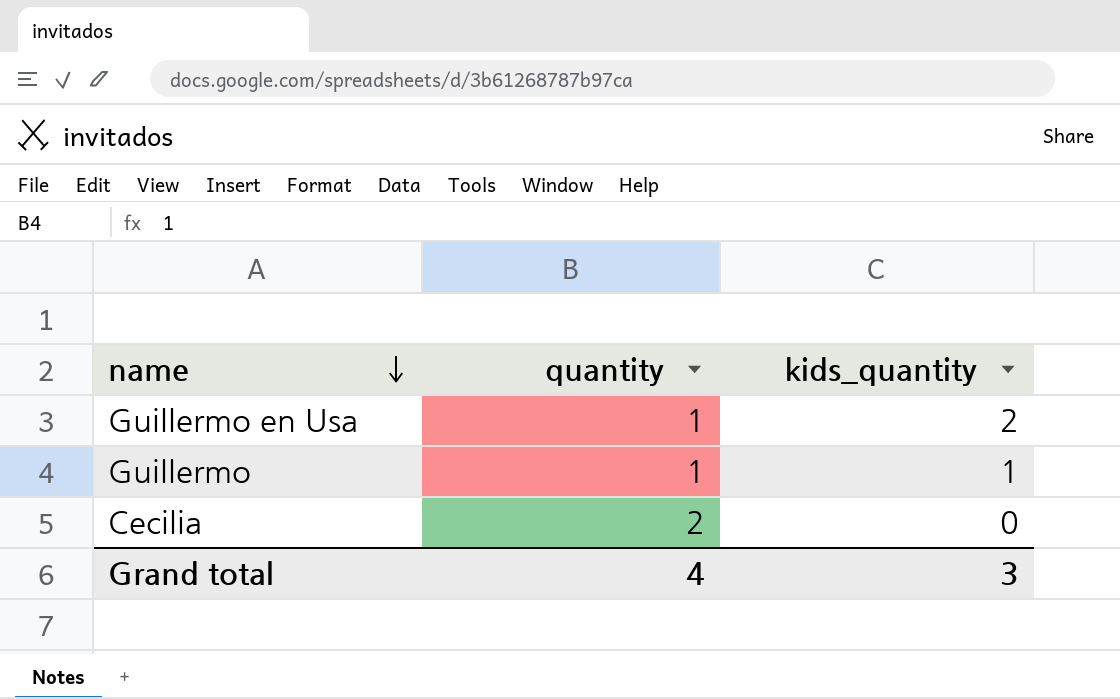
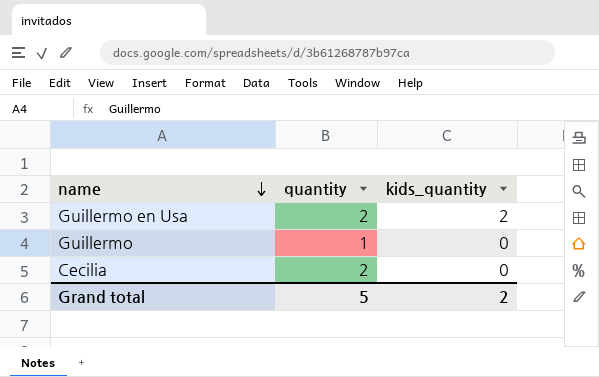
Guillermo en Usa | quantity: 1 -> 2
Guillermo | kids_quantity: 1 -> 0
Grand total | quantity: 4 -> 5
Grand total | kids_quantity: 3 -> 2

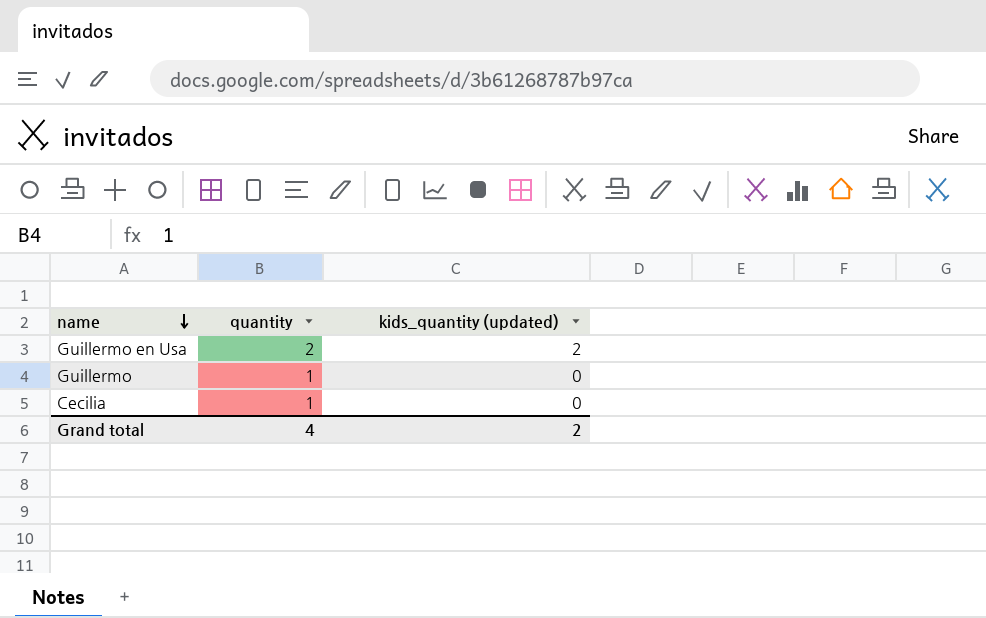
column name: kids_quantity -> kids_quantity (updated)
Cecilia | quantity: 2 -> 1
Grand total | quantity: 5 -> 4

